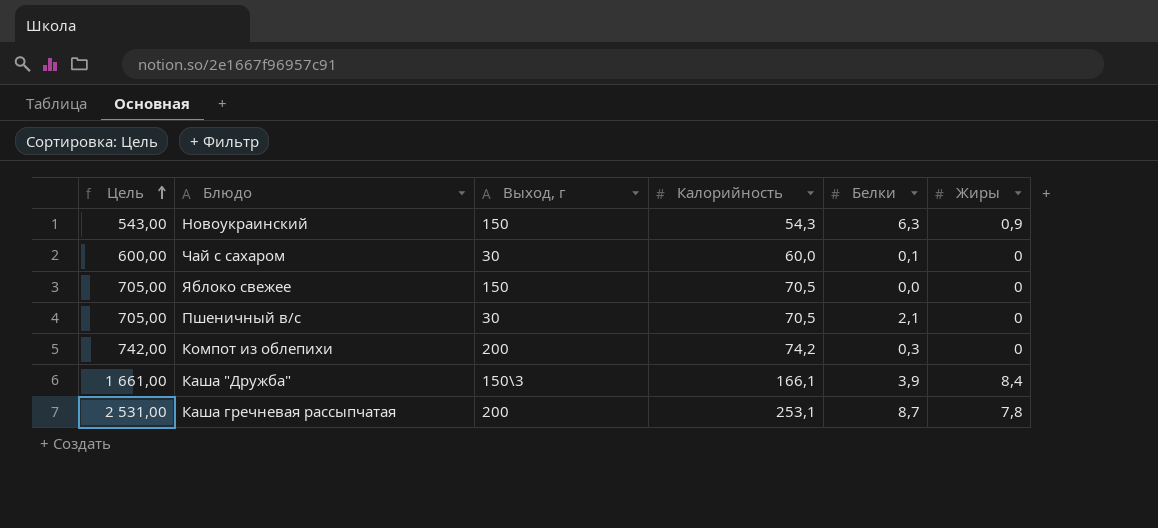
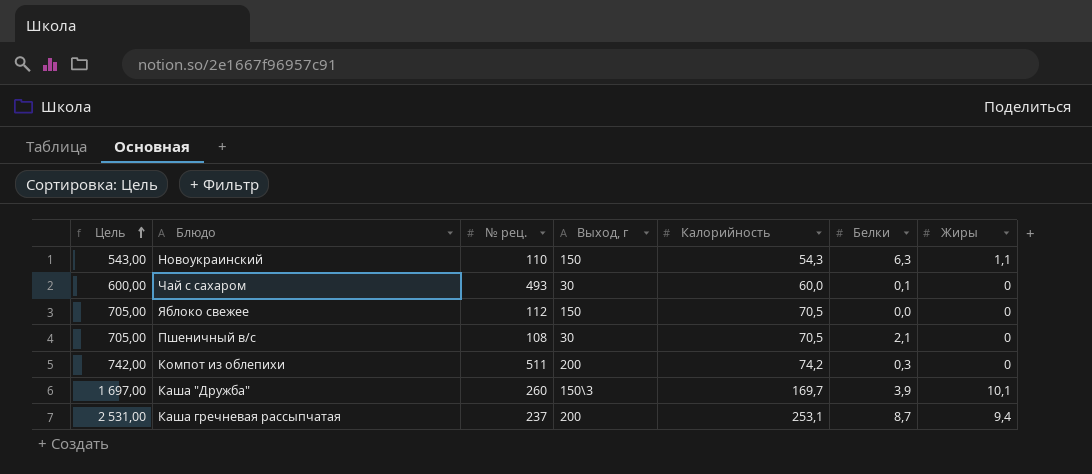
column № рец. | position: none -> 3
Новоукраинский | Жиры: 0,9 -> 1,1
Каша "Дружба" | Цель: 1 661,00 -> 1 697,00
Каша "Дружба" | Калорийность: 166,1 -> 169,7
Каша "Дружба" | Жиры: 8,4 -> 10,1
Каша гречневая рассыпчатая | Жиры: 7,8 -> 9,4

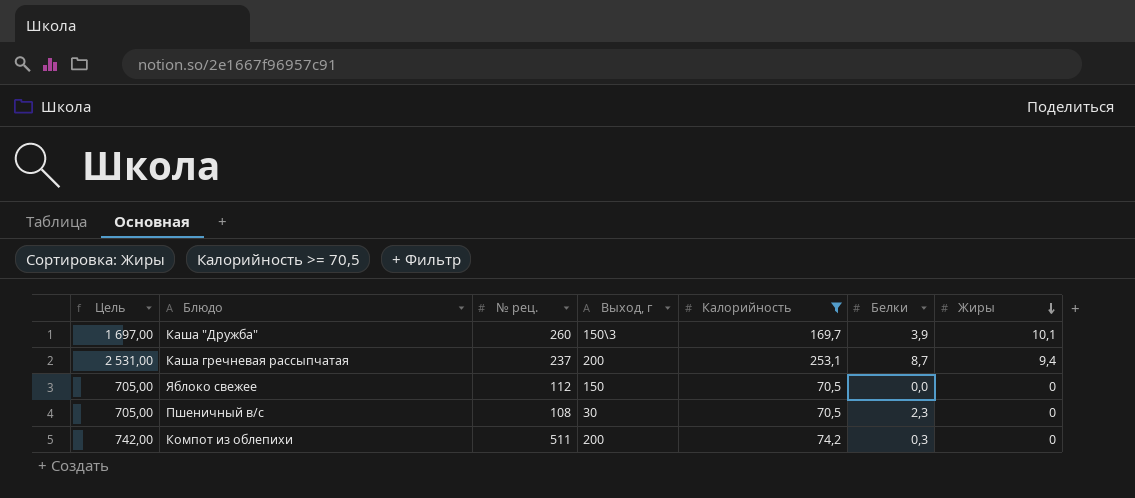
filter: none -> Калорийность >= 70,5
row order: Цель ascending -> Жиры descending
Пшеничный в/с | Белки: 2,1 -> 2,3

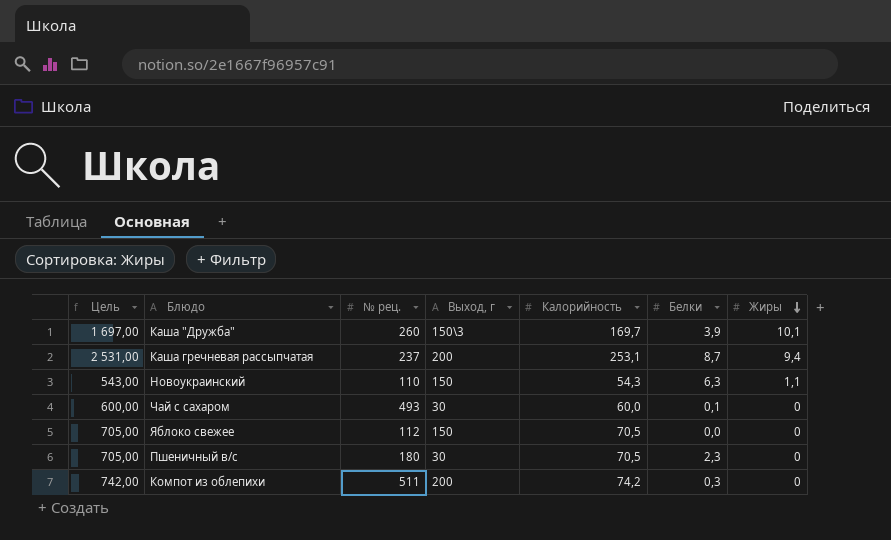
filter: Калорийность >= 70,5 -> none
Пшеничный в/с | № рец.: 108 -> 180

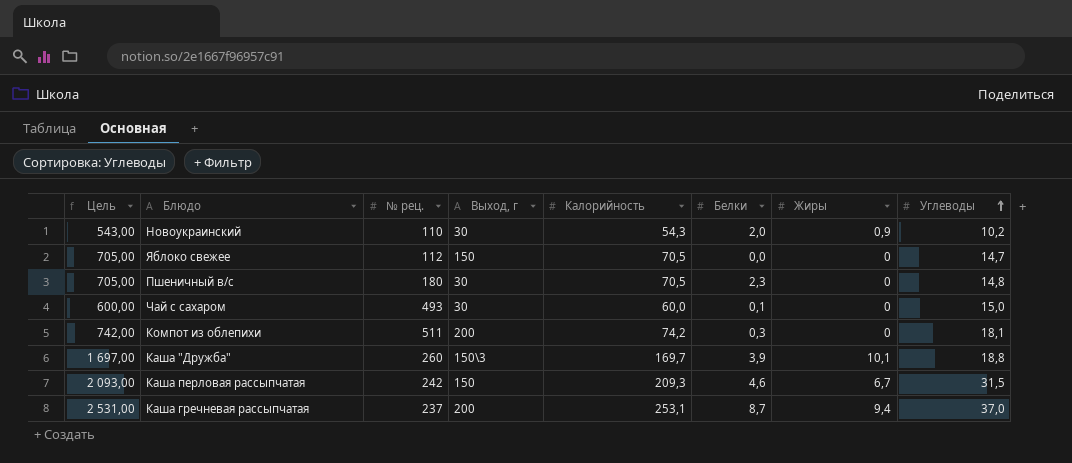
row order: Жиры descending -> Углеводы ascending
column Углеводы | position: none -> 8
Новоукраинский | Выход, г: 150 -> 30
Новоукраинский | Белки: 6,3 -> 2,0
Новоукраинский | Жиры: 1,1 -> 0,9
row Каша перловая рассыпчатая: none -> 2 093,00 | 242 | 150 | 209,3 | 4,6 | 6,7 | 31,5

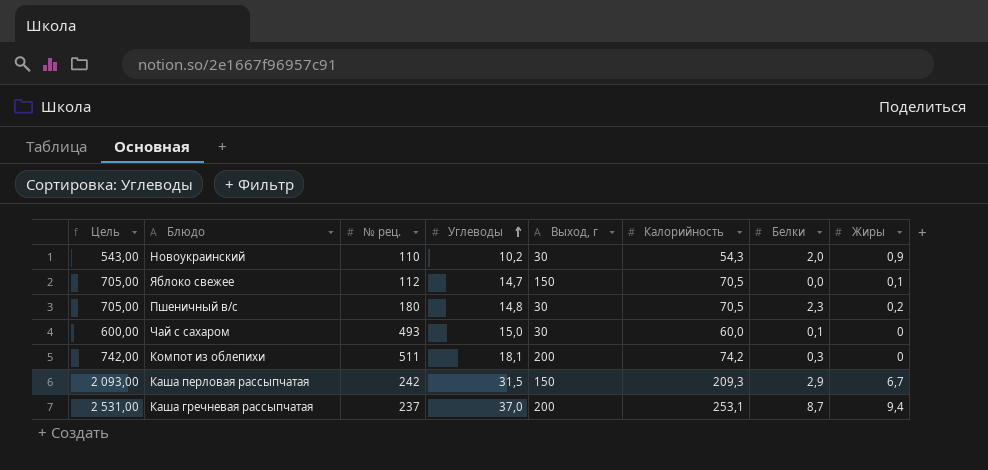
column Углеводы | position: 8 -> 4
row Каша "Дружба": 1 697,00 | 260 | 150\3 | 169,7 | 3,9 | 10,1 | 18,8 -> none
Яблоко свежее | Жиры: 0 -> 0,1
Пшеничный в/с | Жиры: 0 -> 0,2
Каша перловая рассыпчатая | Белки: 4,6 -> 2,9

